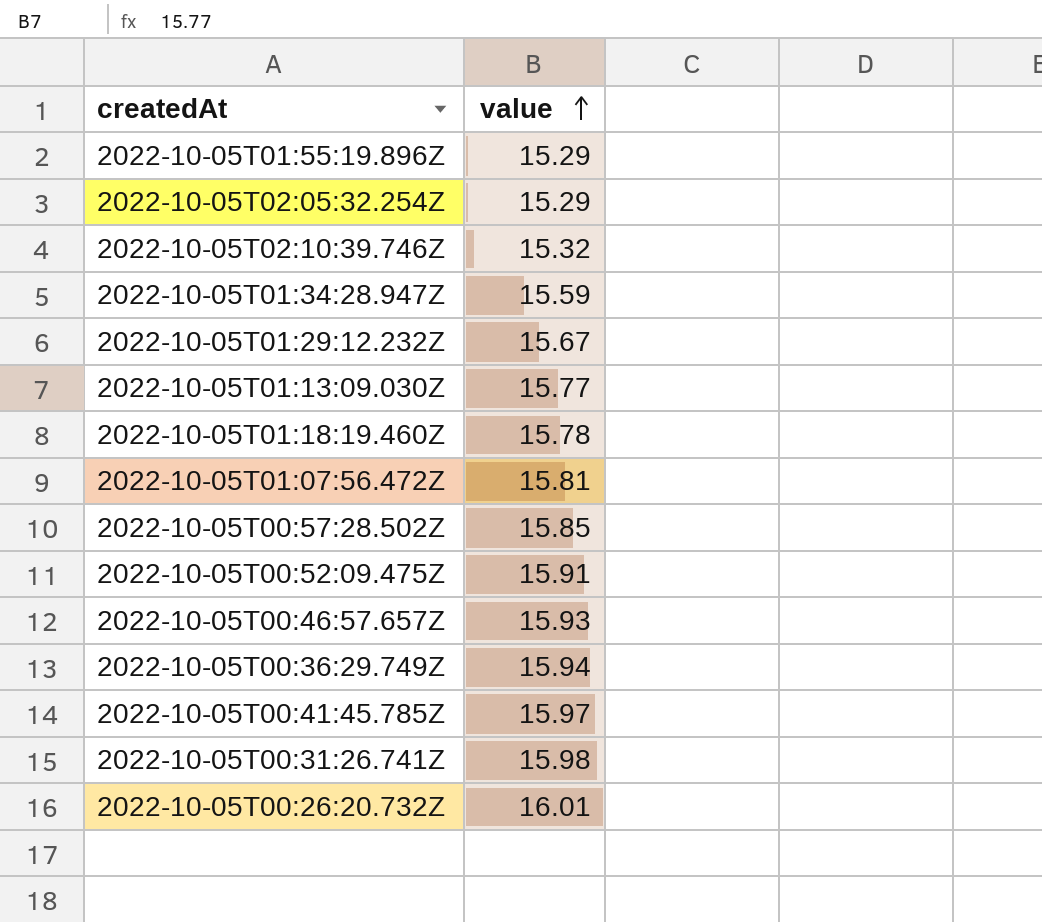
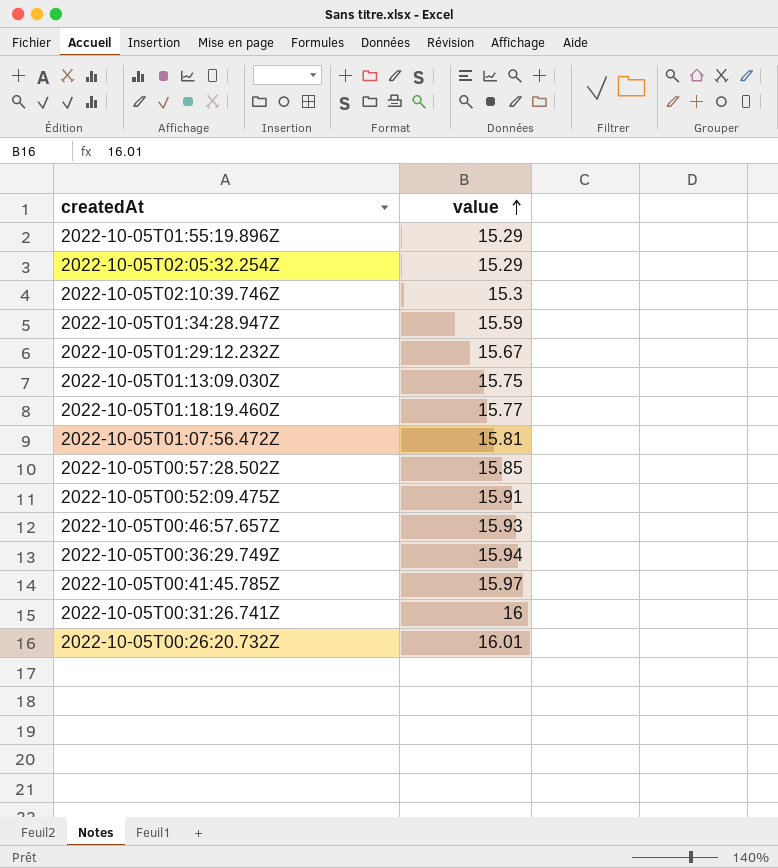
2022-10-05T02:10:39.746Z | value: 15.32 -> 15.3
2022-10-05T01:13:09.030Z | value: 15.77 -> 15.75
2022-10-05T01:18:19.460Z | value: 15.78 -> 15.77
2022-10-05T00:31:26.741Z | value: 15.98 -> 16

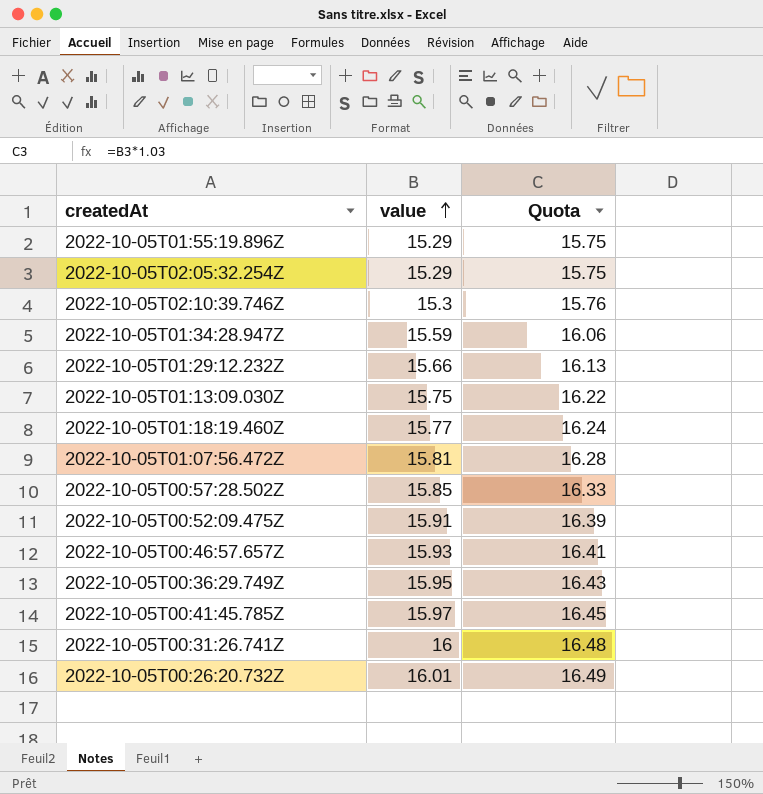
column Quota | formula: none -> [value] * 1.03
2022-10-05T01:29:12.232Z | value: 15.67 -> 15.66
2022-10-05T00:36:29.749Z | value: 15.94 -> 15.95

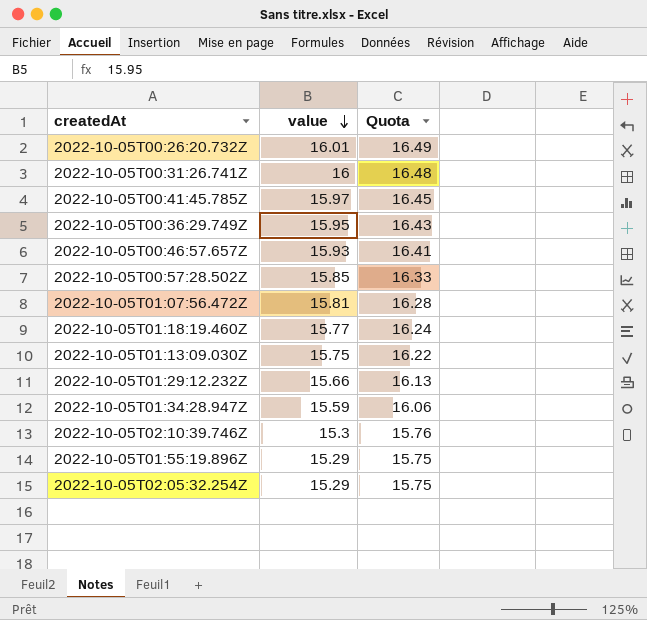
row order: value ascending -> value descending
row 2022-10-05T00:52:09.475Z: 15.91 | 16.39 -> none

